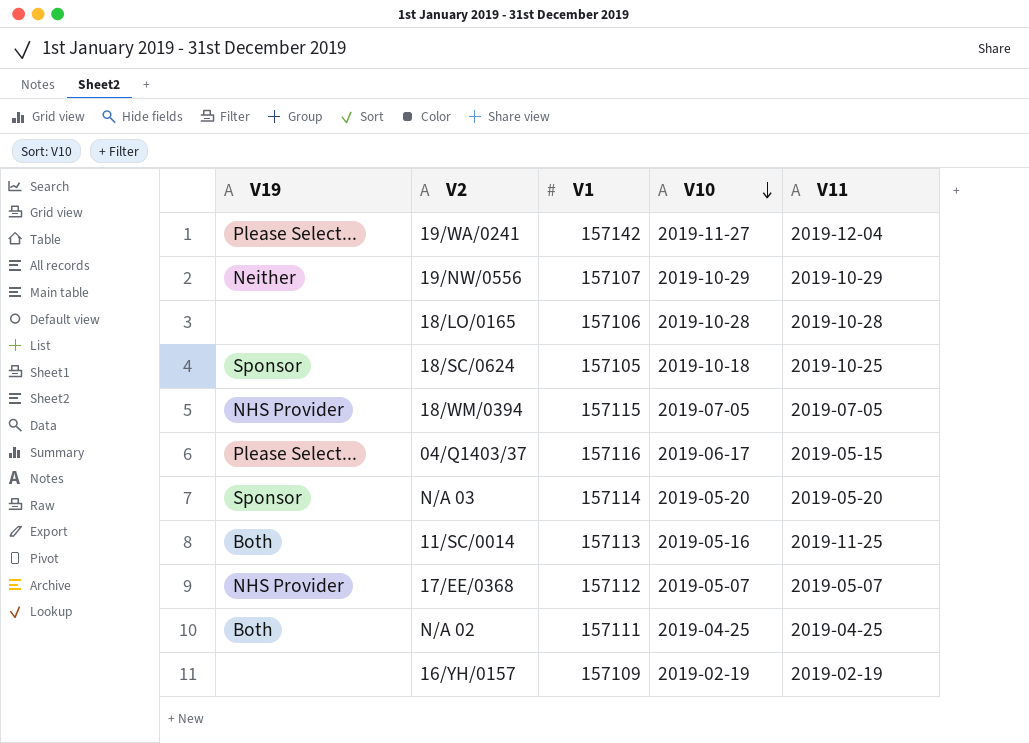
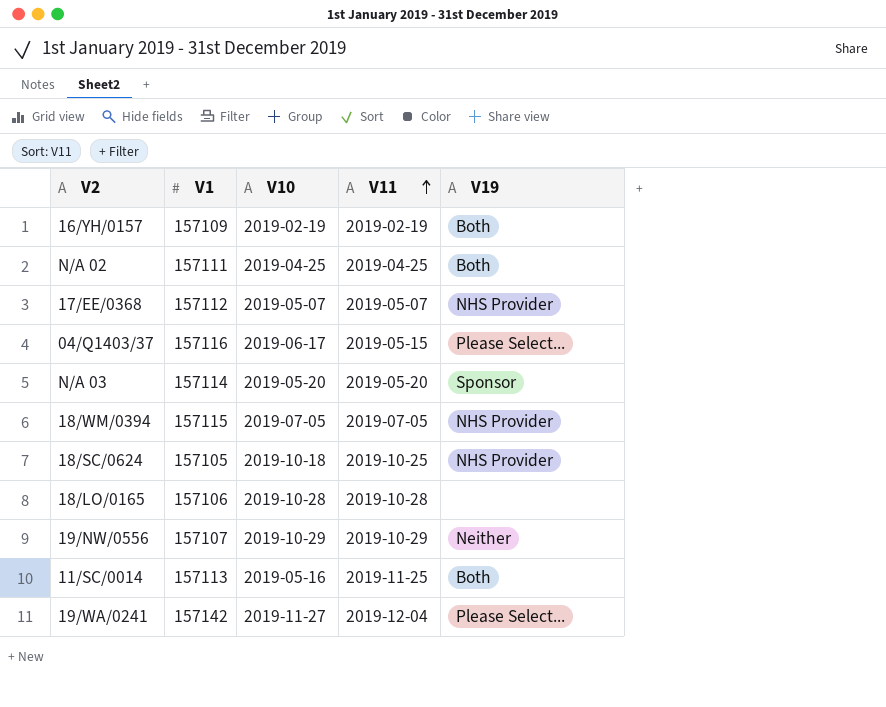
row order: V10 descending -> V11 ascending
column V19 | position: 1 -> 5
16/YH/0157 | V19: none -> Both
18/SC/0624 | V19: Sponsor -> NHS Provider

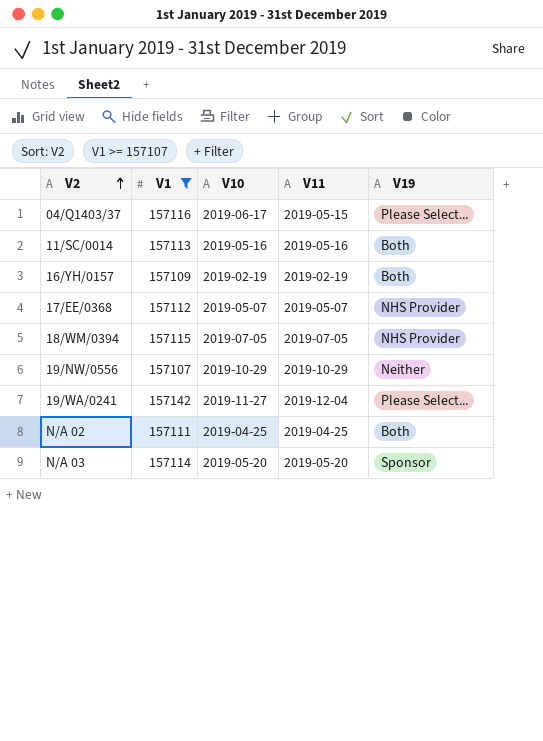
filter: none -> V1 >= 157107
row order: V11 ascending -> V2 ascending
11/SC/0014 | V11: 2019-11-25 -> 2019-05-16

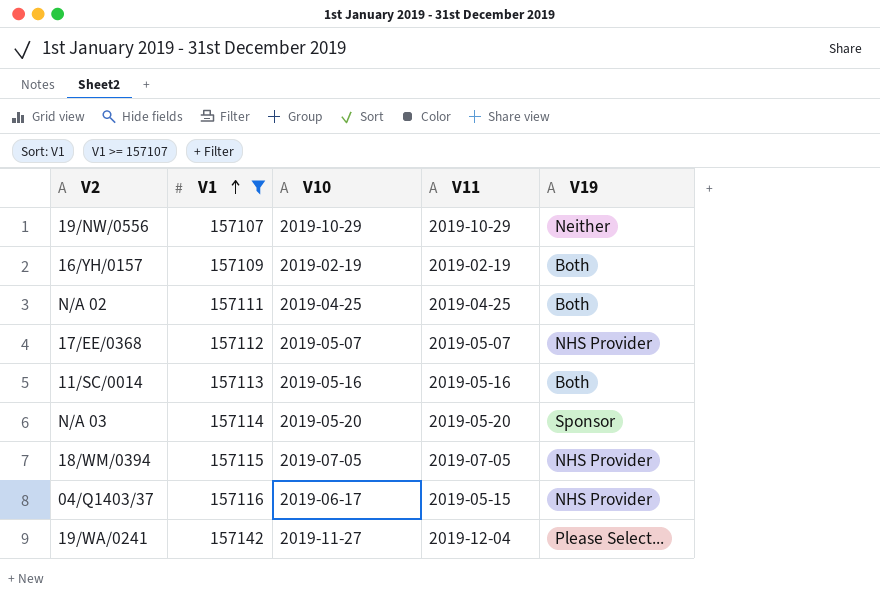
row order: V2 ascending -> V1 ascending
04/Q1403/37 | V19: Please Select... -> NHS Provider

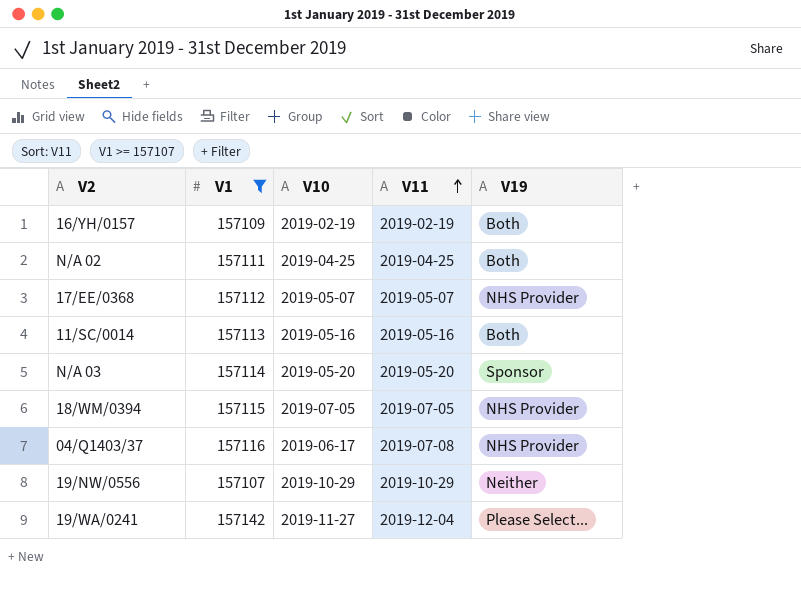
row order: V1 ascending -> V11 ascending
04/Q1403/37 | V11: 2019-05-15 -> 2019-07-08

